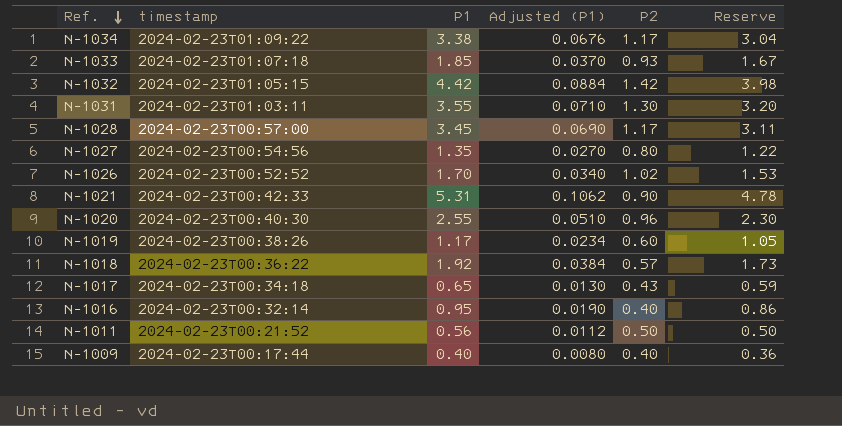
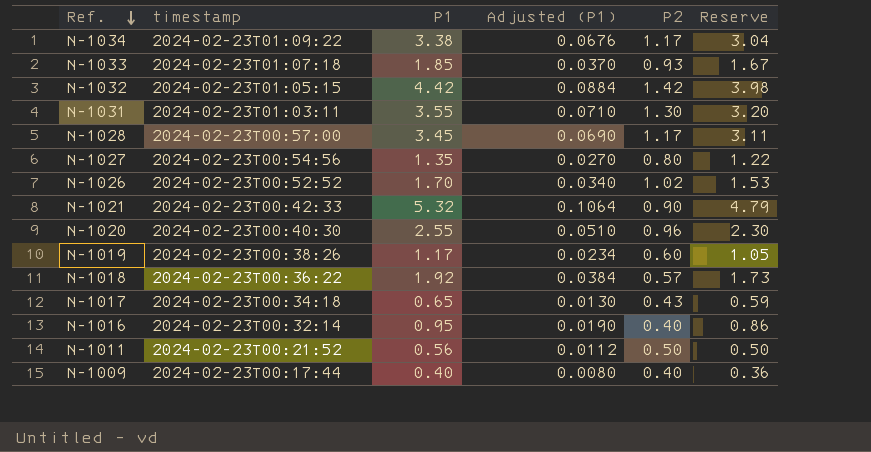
N-1021 | P1: 5.31 -> 5.32
N-1021 | Adjusted (P1): 0.1062 -> 0.1064
N-1021 | Reserve: 4.78 -> 4.79

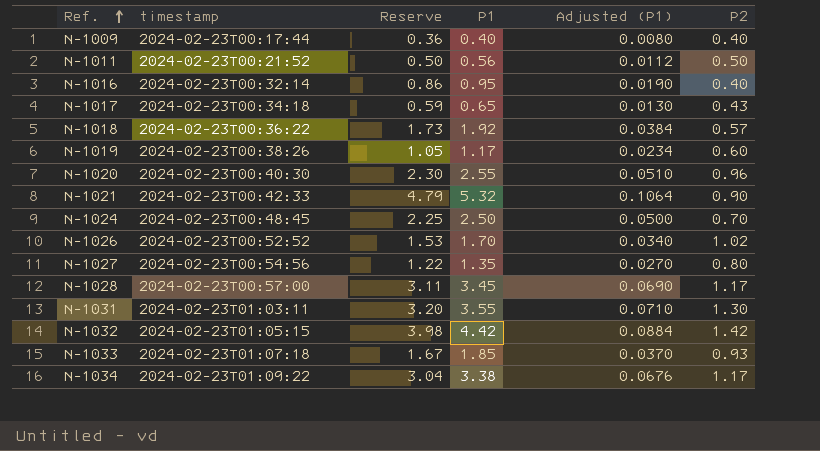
row order: Ref. descending -> Ref. ascending
column Reserve | position: 6 -> 3
row N-1024: none -> 2024-02-23T00:48:45 | 2.25 | 2.50 | 0.0500 | 0.70

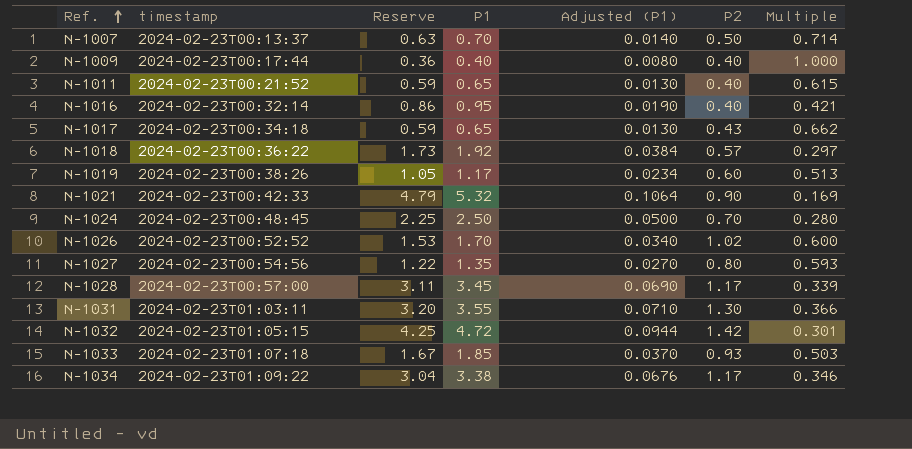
column Multiple | formula: none -> [P2] / [P1]
row N-1020: 2024-02-23T00:40:30 | 2.30 | 2.55 | 0.0510 | 0.96 -> none
row N-1007: none -> 2024-02-23T00:13:37 | 0.63 | 0.70 | 0.0140 | 0.50 | 0.714
N-1011 | Reserve: 0.50 -> 0.59
N-1011 | P1: 0.56 -> 0.65
N-1011 | Adjusted (P1): 0.0112 -> 0.0130
N-1011 | P2: 0.50 -> 0.40
N-1032 | Reserve: 3.98 -> 4.25
N-1032 | P1: 4.42 -> 4.72
N-1032 | Adjusted (P1): 0.0884 -> 0.0944

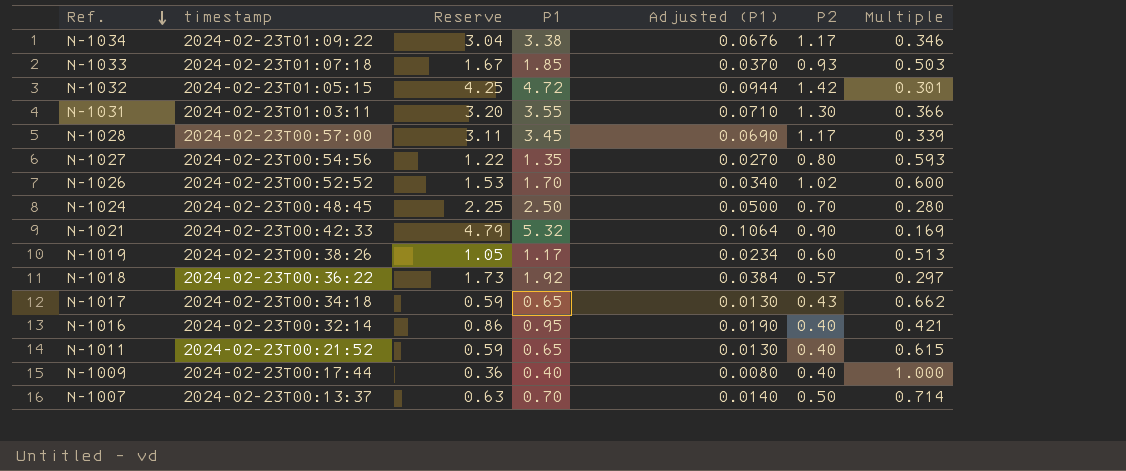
row order: Ref. ascending -> Ref. descending

